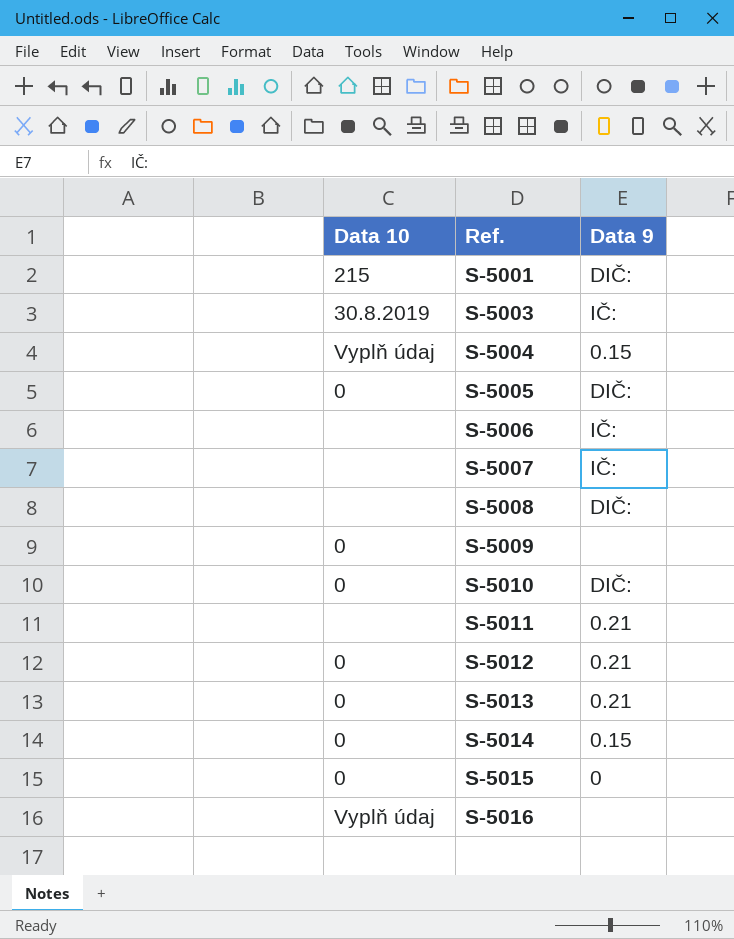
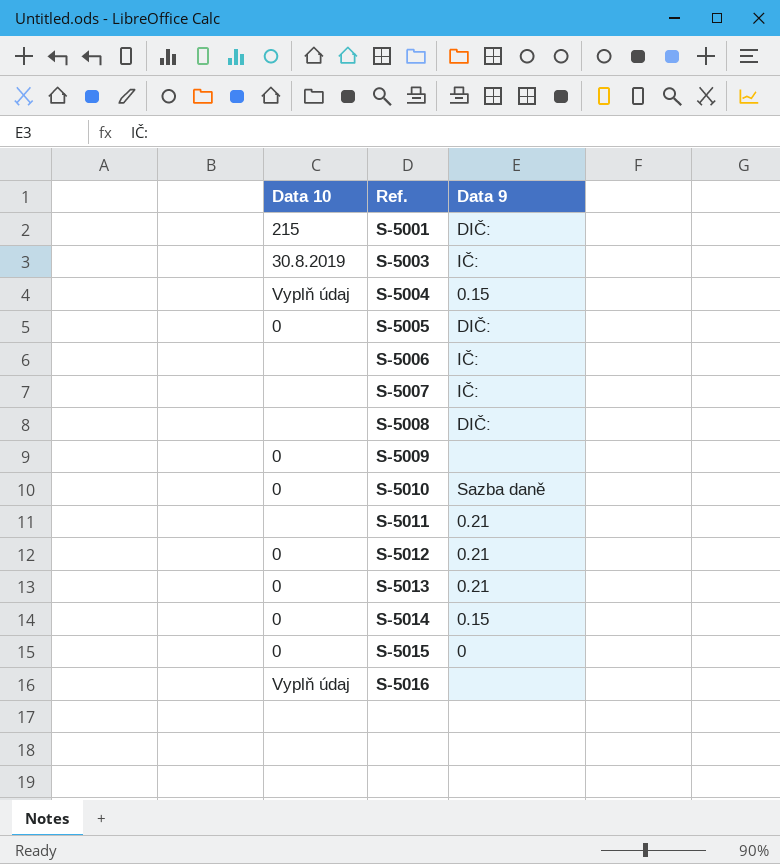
S-5010 | Data 9: DIČ: -> Sazba daně

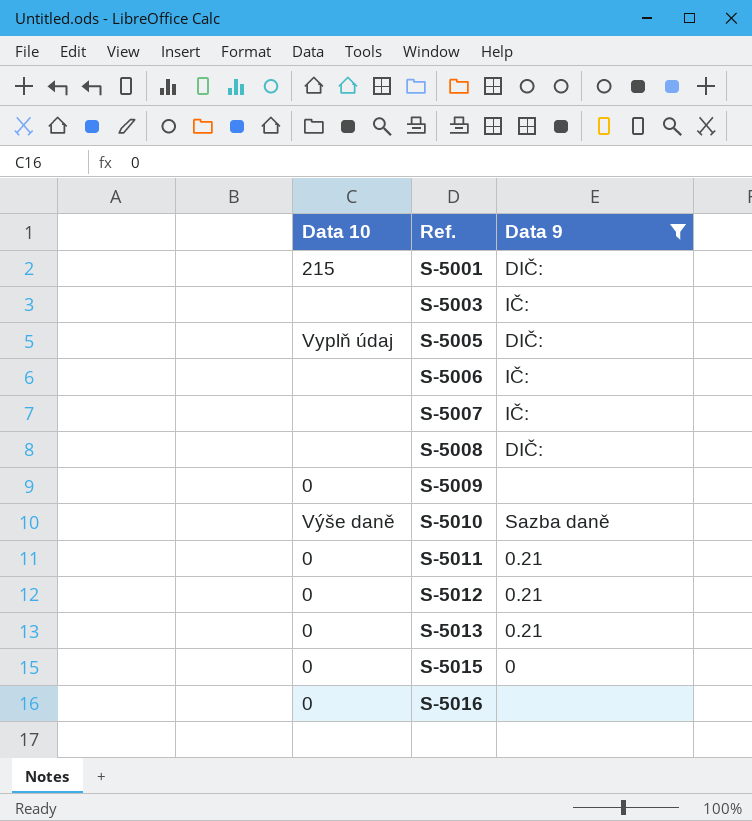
filter: none -> Data 9 != 0.15
S-5003 | Data 10: 30.8.2019 -> none
S-5005 | Data 10: 0 -> Vyplň údaj
S-5010 | Data 10: 0 -> Výše daně
S-5011 | Data 10: none -> 0
S-5016 | Data 10: Vyplň údaj -> 0

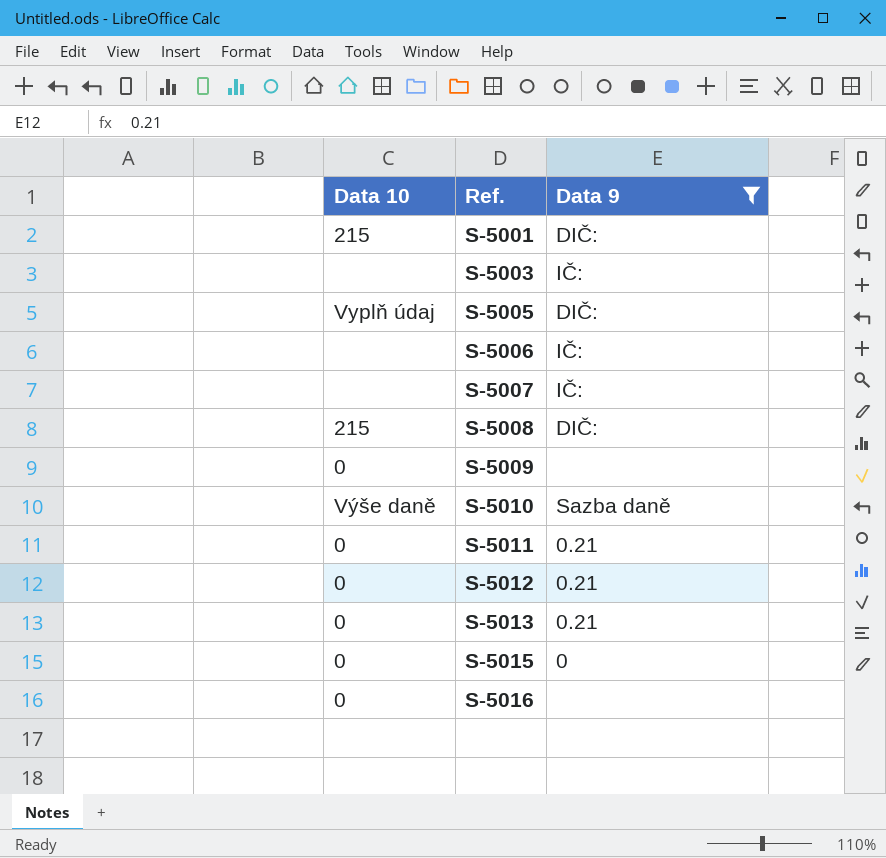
S-5008 | Data 10: none -> 215

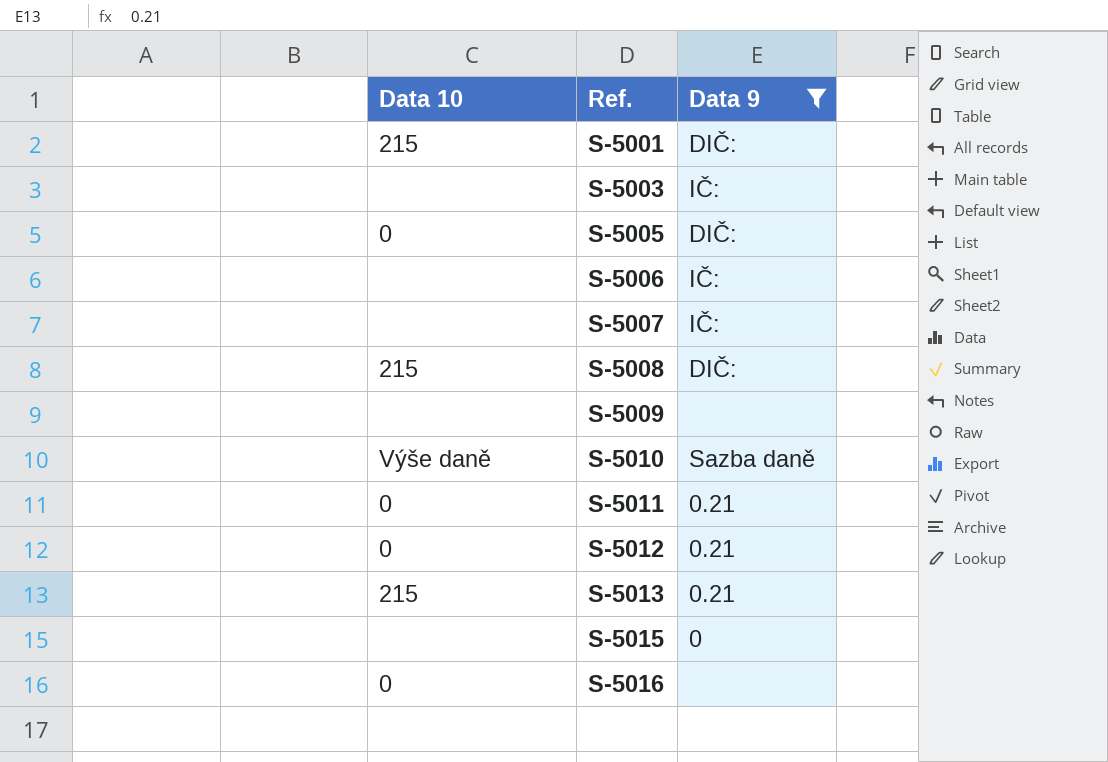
S-5005 | Data 10: Vyplň údaj -> 0
S-5009 | Data 10: 0 -> none
S-5013 | Data 10: 0 -> 215
S-5015 | Data 10: 0 -> none

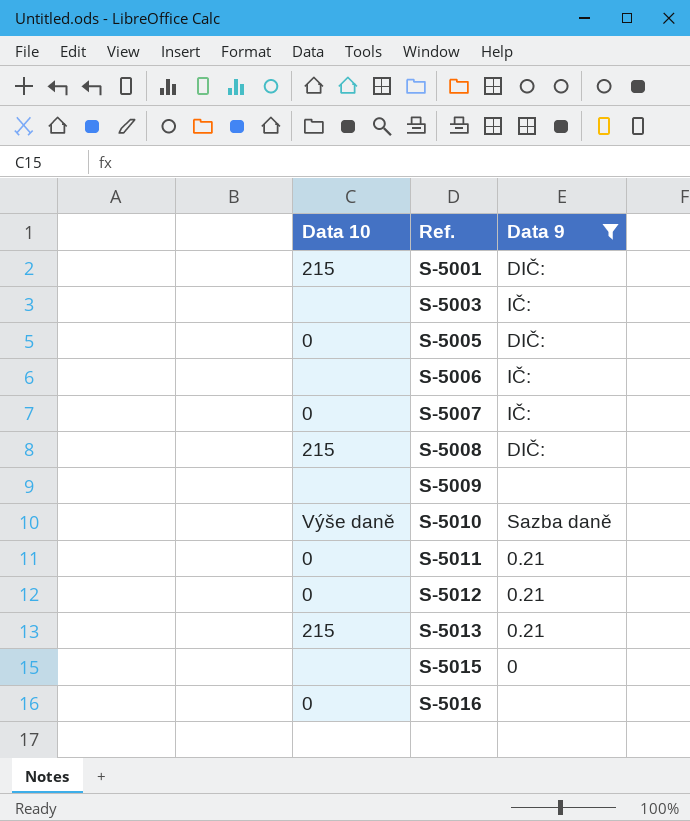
S-5007 | Data 10: none -> 0

